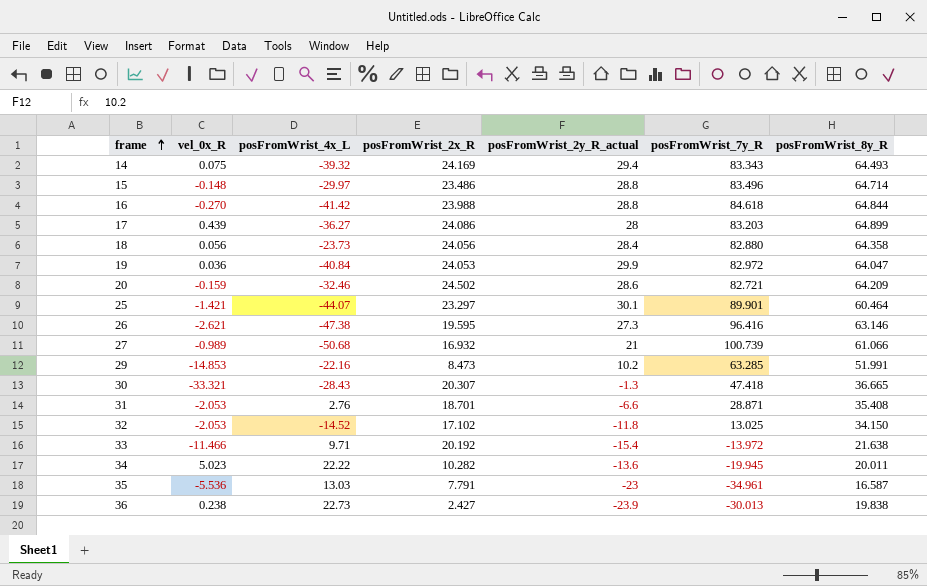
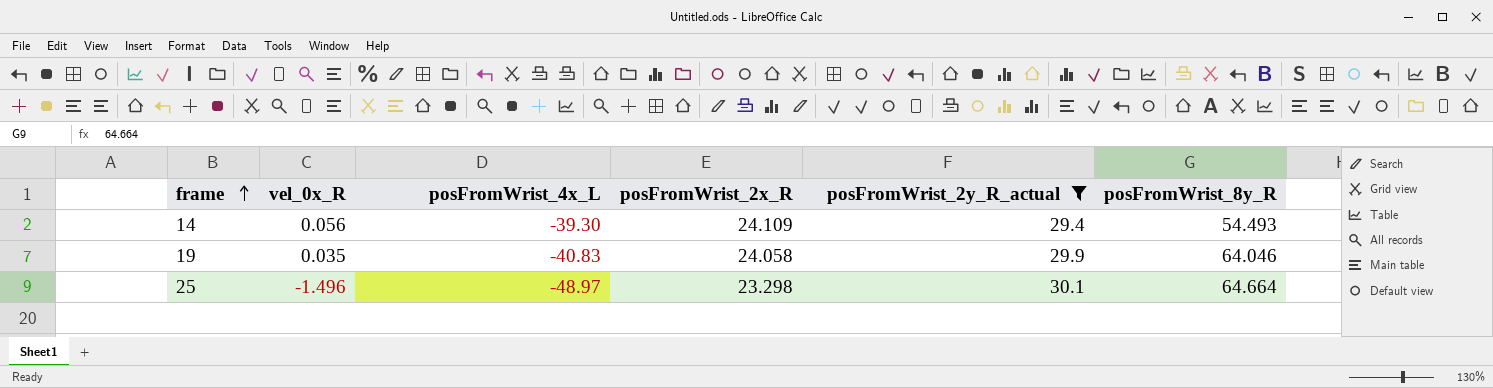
filter: none -> posFromWrist_2y_R_actual >= 29.4
column posFromWrist_7y_R | position: 6 -> none
14 | vel_0x_R: 0.075 -> 0.056
14 | posFromWrist_4x_L: -39.32 -> -39.30
14 | posFromWrist_2x_R: 24.169 -> 24.109
14 | posFromWrist_8y_R: 64.493 -> 54.493
19 | vel_0x_R: 0.036 -> 0.035
19 | posFromWrist_4x_L: -40.84 -> -40.83
19 | posFromWrist_2x_R: 24.053 -> 24.058
19 | posFromWrist_8y_R: 64.047 -> 64.046
25 | vel_0x_R: -1.421 -> -1.496
25 | posFromWrist_4x_L: -44.07 -> -48.97
25 | posFromWrist_2x_R: 23.297 -> 23.298
25 | posFromWrist_8y_R: 60.464 -> 64.664

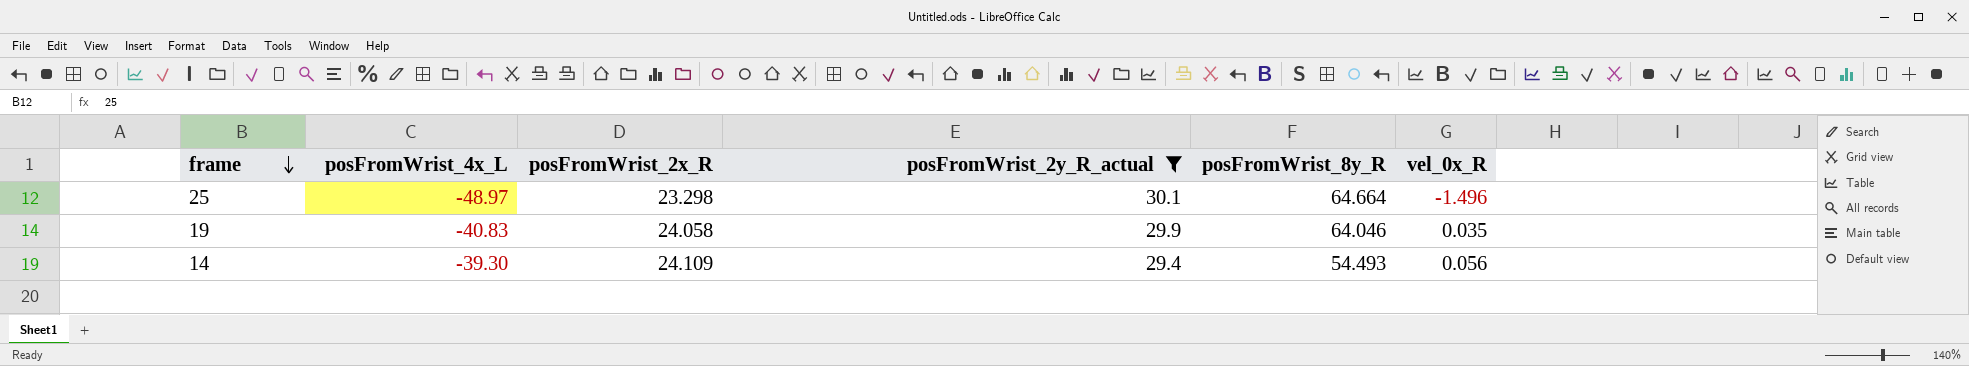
row order: frame ascending -> frame descending
column vel_0x_R | position: 2 -> 6

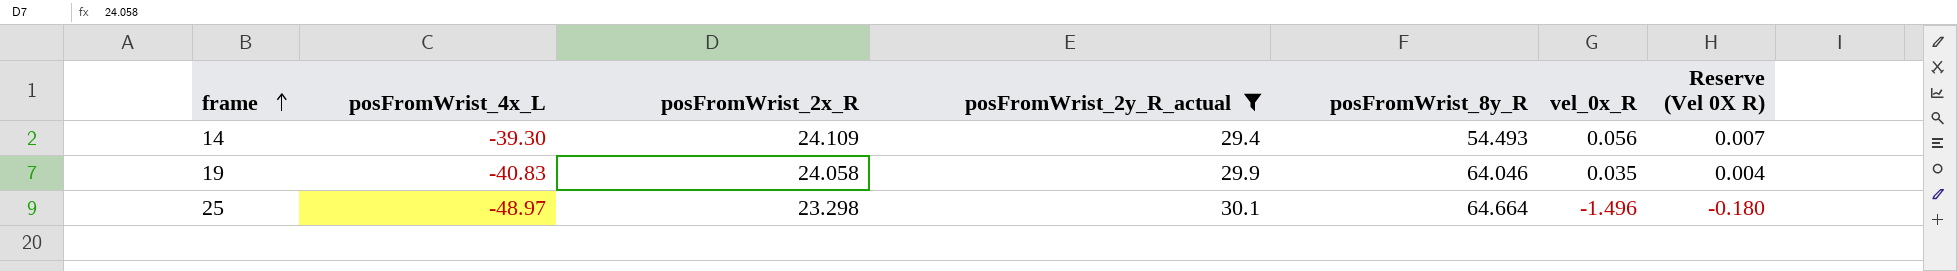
row order: frame descending -> frame ascending
column Reserve (Vel 0X R) | formula: none -> [vel_0x_R] * 0.12

